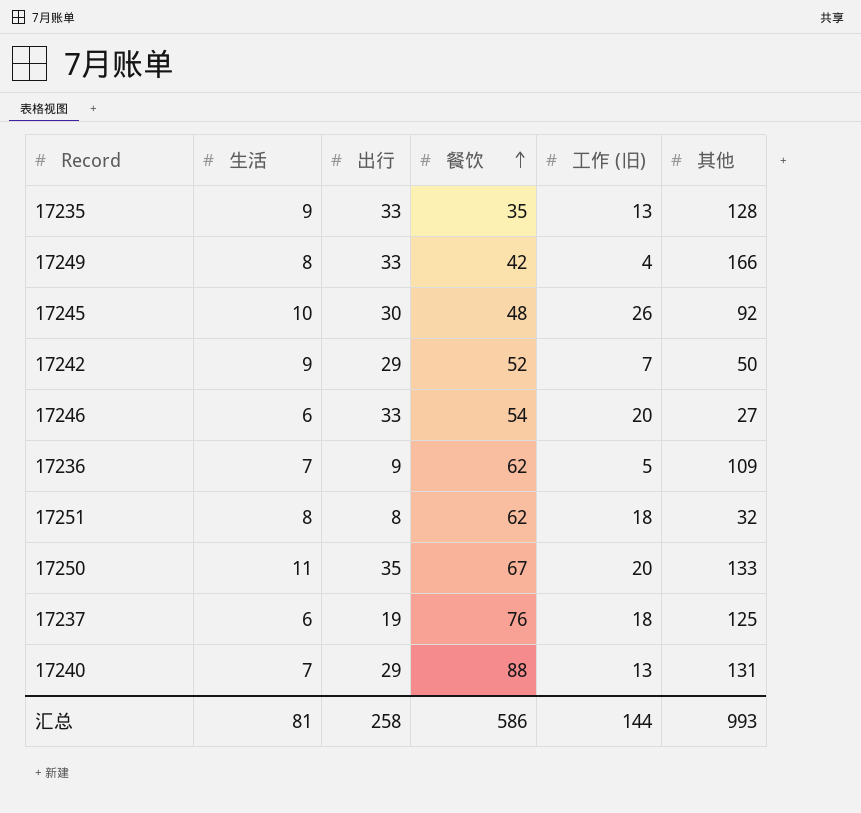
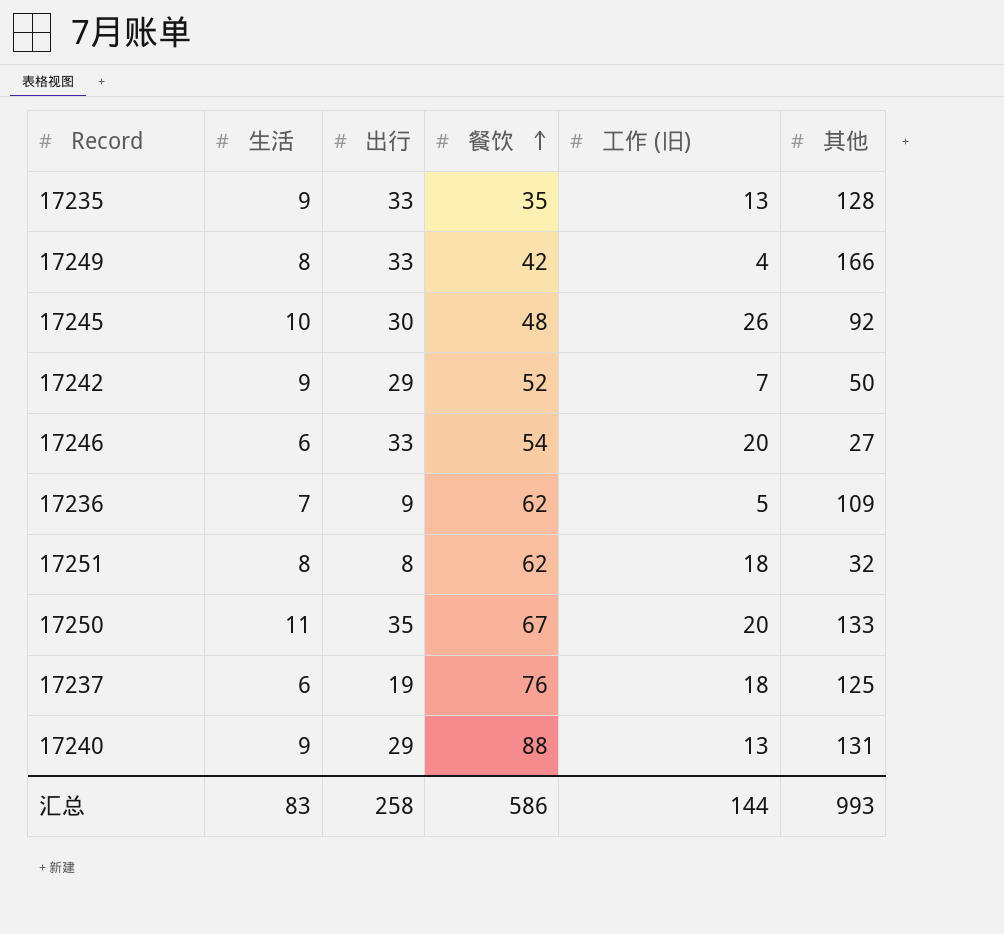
17240 | 生活: 7 -> 9
汇总 | 生活: 81 -> 83

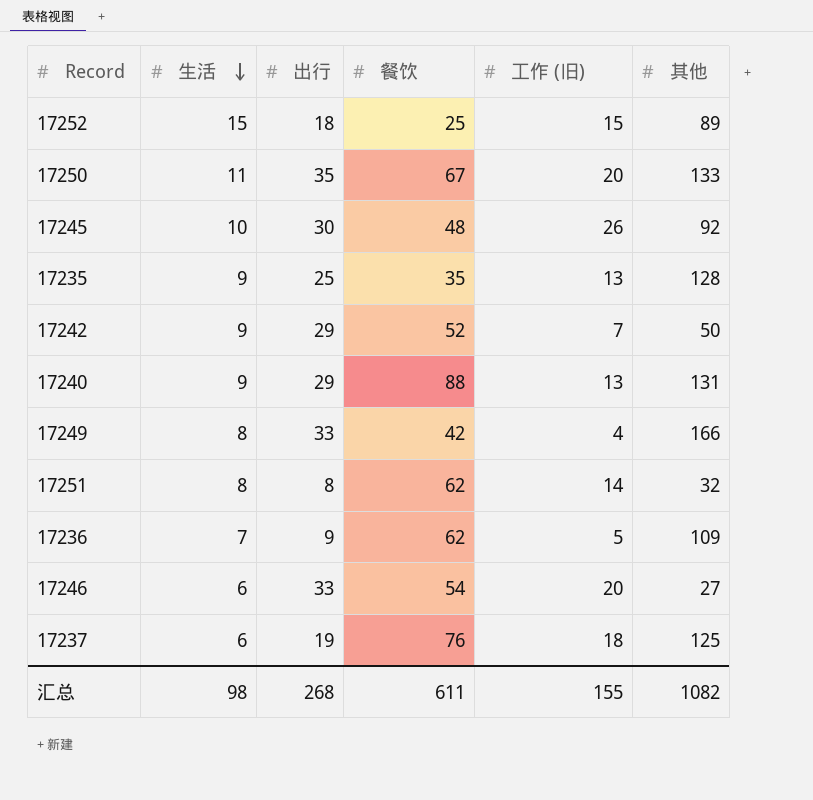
row order: 餐饮 ascending -> 生活 descending
row 17252: none -> 15 | 18 | 25 | 15 | 89
17235 | 出行: 33 -> 25
17251 | 工作 (旧): 18 -> 14
汇总 | 生活: 83 -> 98
汇总 | 出行: 258 -> 268
汇总 | 餐饮: 586 -> 611
汇总 | 工作 (旧): 144 -> 155
汇总 | 其他: 993 -> 1082

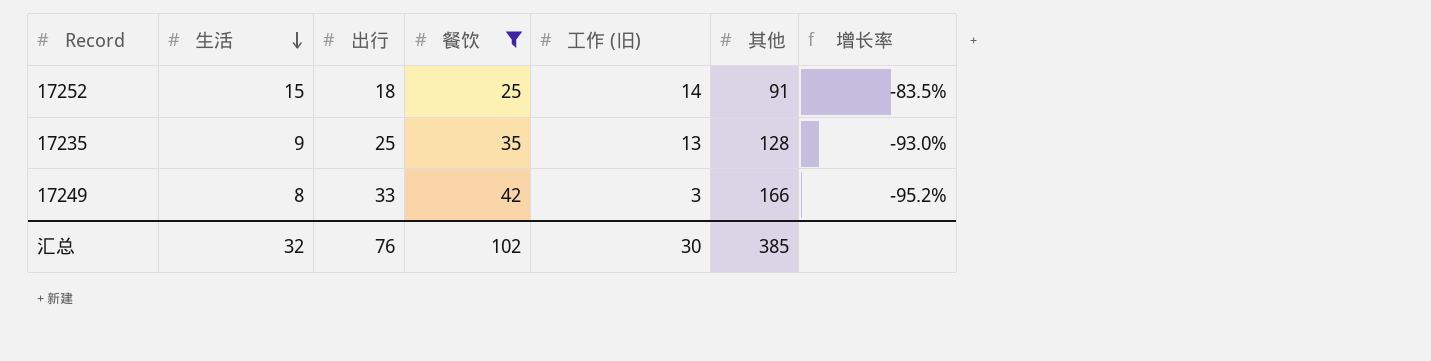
filter: none -> 餐饮 <= 42
column 增长率 | formula: none -> ([生活] - [其他]) / [其他]
17252 | 工作 (旧): 15 -> 14
17252 | 其他: 89 -> 91
17249 | 工作 (旧): 4 -> 3
汇总 | 生活: 98 -> 32
汇总 | 出行: 268 -> 76
汇总 | 餐饮: 611 -> 102
汇总 | 工作 (旧): 155 -> 30
汇总 | 其他: 1082 -> 385

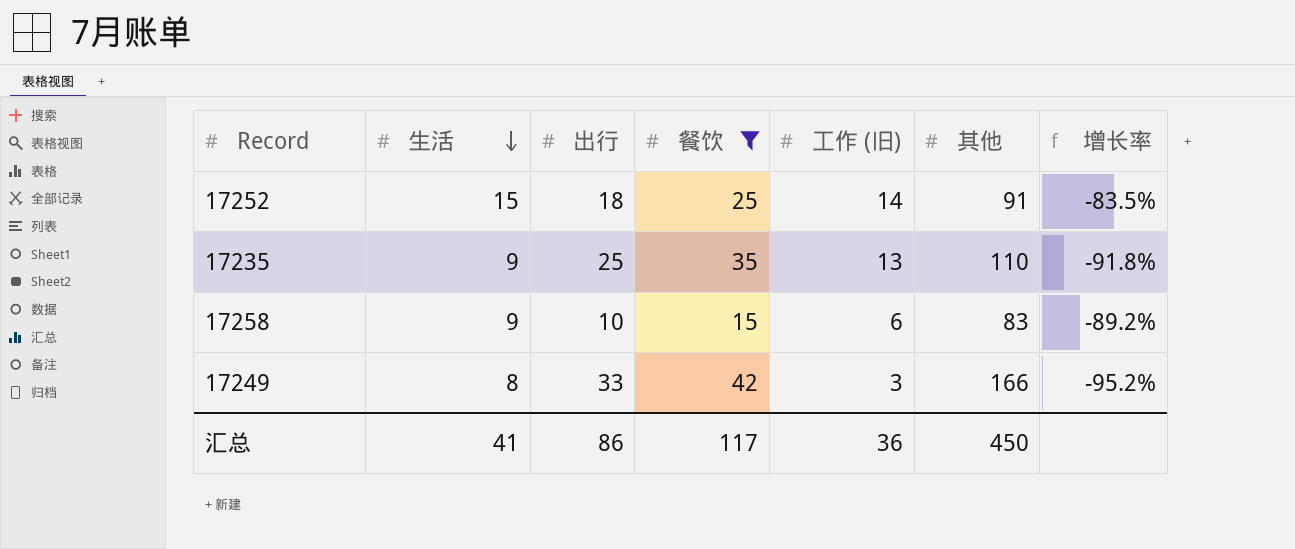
17235 | 其他: 128 -> 110
17235 | 增长率: -93.0% -> -91.8%
row 17258: none -> 9 | 10 | 15 | 6 | 83 | -89.2%
汇总 | 生活: 32 -> 41
汇总 | 出行: 76 -> 86
汇总 | 餐饮: 102 -> 117
汇总 | 工作 (旧): 30 -> 36
汇总 | 其他: 385 -> 450

